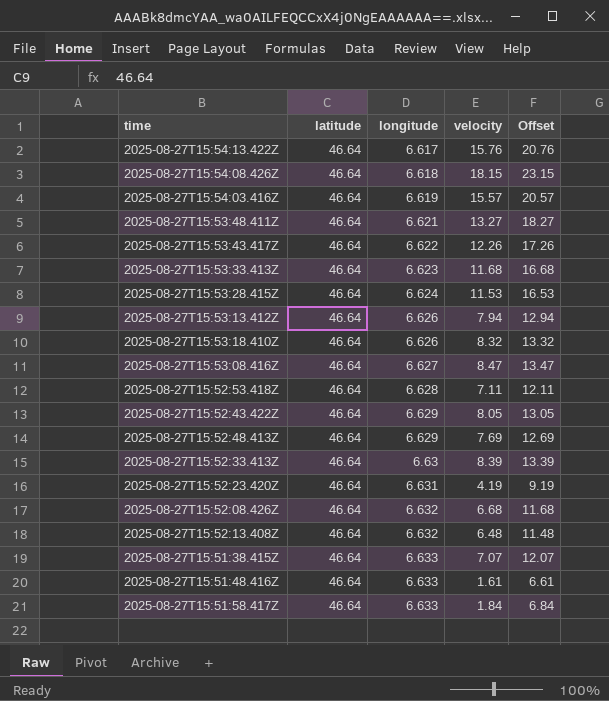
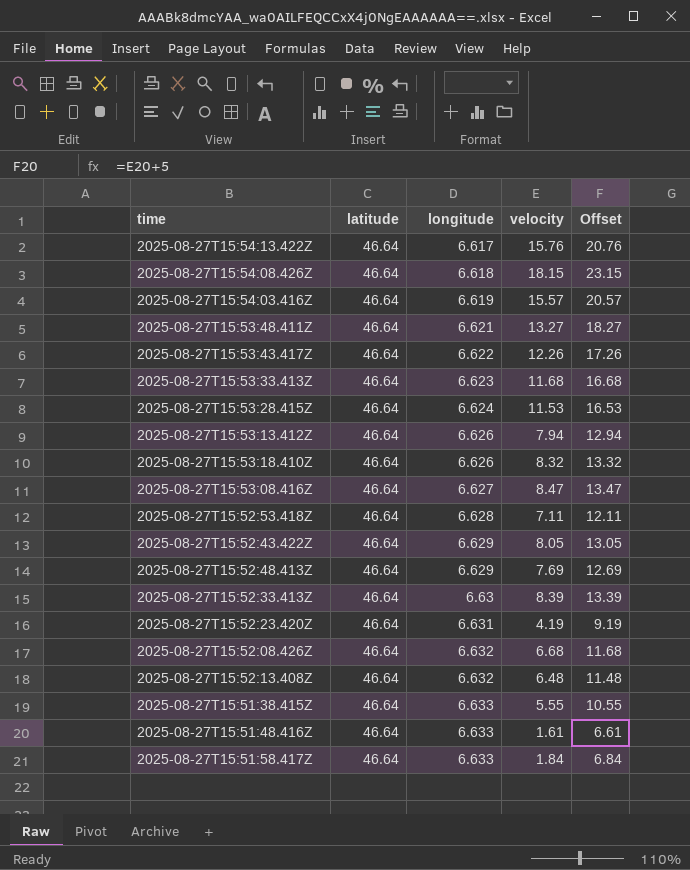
2025-08-27T15:51:38.415Z | velocity: 7.07 -> 5.55
2025-08-27T15:51:38.415Z | Offset: 12.07 -> 10.55

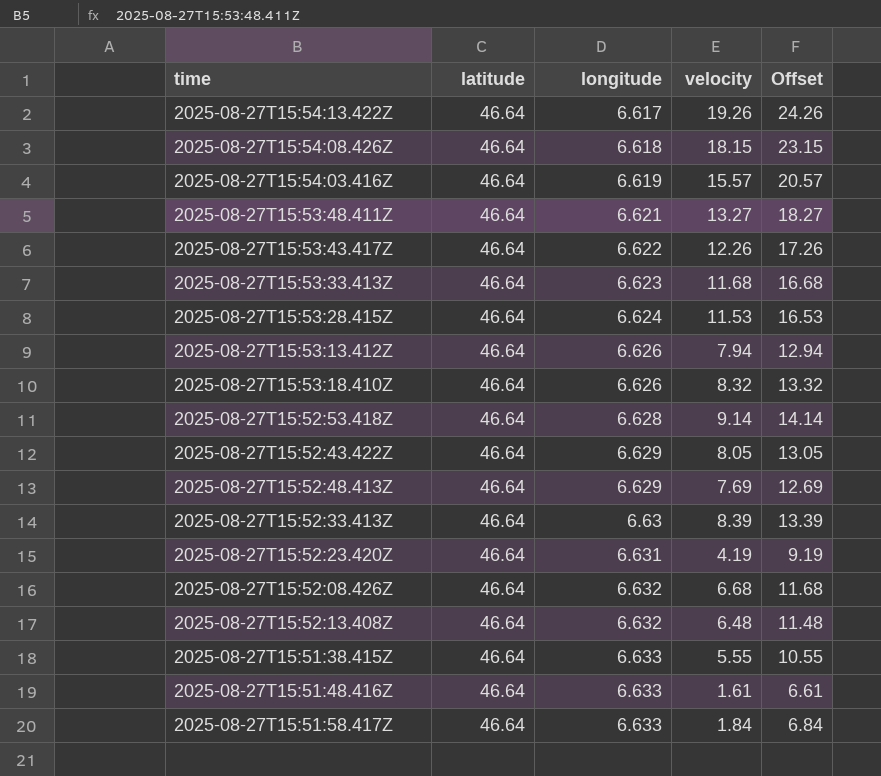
row 2025-08-27T15:53:08.416Z: 46.64 | 6.627 | 8.47 | 13.47 -> none
2025-08-27T15:54:13.422Z | velocity: 15.76 -> 19.26
2025-08-27T15:54:13.422Z | Offset: 20.76 -> 24.26
2025-08-27T15:52:53.418Z | velocity: 7.11 -> 9.14
2025-08-27T15:52:53.418Z | Offset: 12.11 -> 14.14

